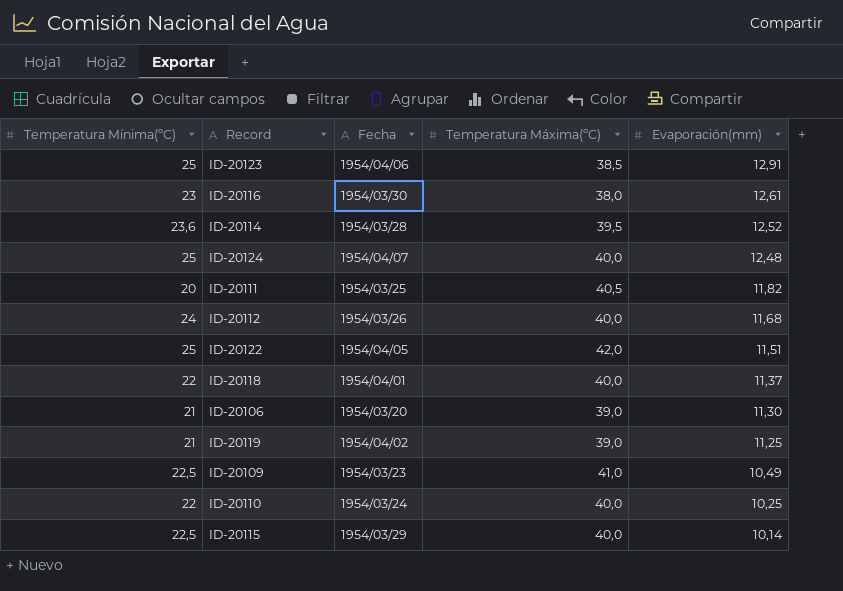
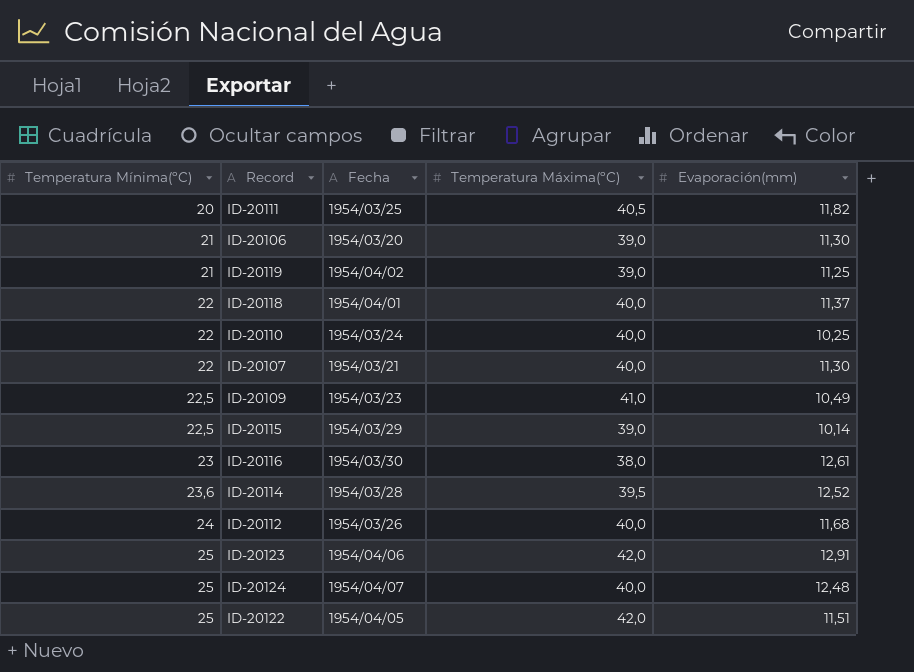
row order: Evaporación(mm) descending -> Temperatura Mínima(ºC) ascending
row ID-20107: none -> 22 | 1954/03/21 | 40,0 | 11,30
ID-20115 | Temperatura Máxima(ºC): 40,0 -> 39,0
ID-20123 | Temperatura Máxima(ºC): 38,5 -> 42,0

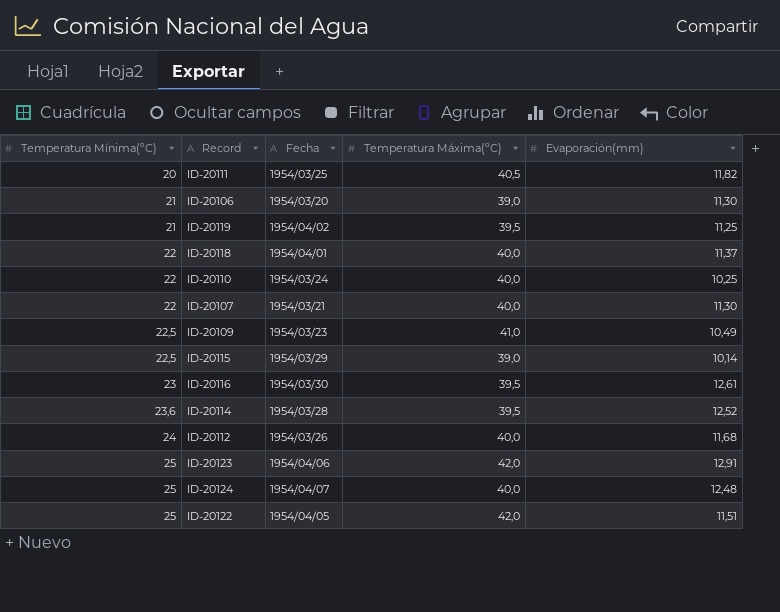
ID-20119 | Temperatura Máxima(ºC): 39,0 -> 39,5
ID-20116 | Temperatura Máxima(ºC): 38,0 -> 39,5

